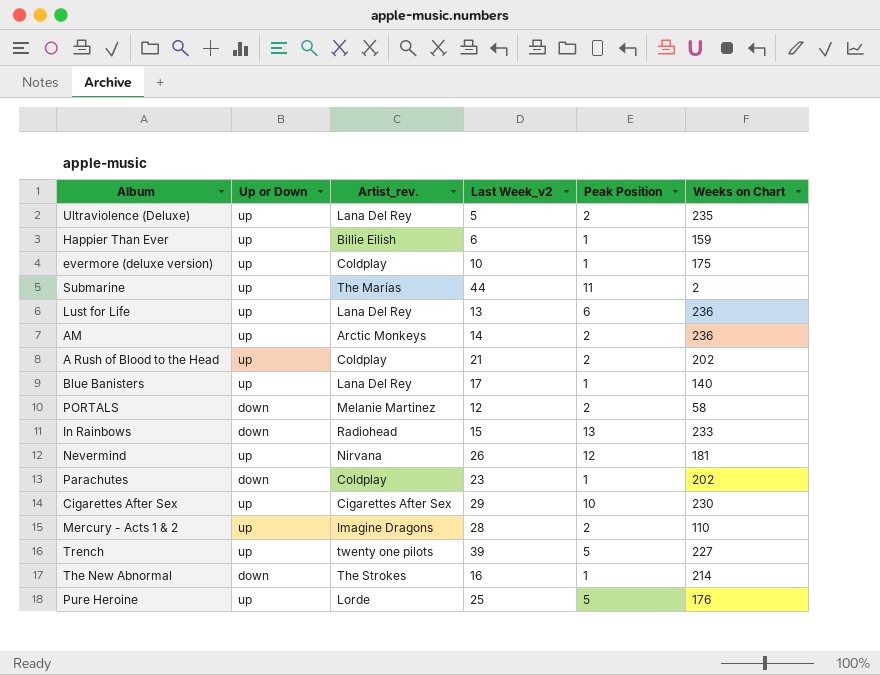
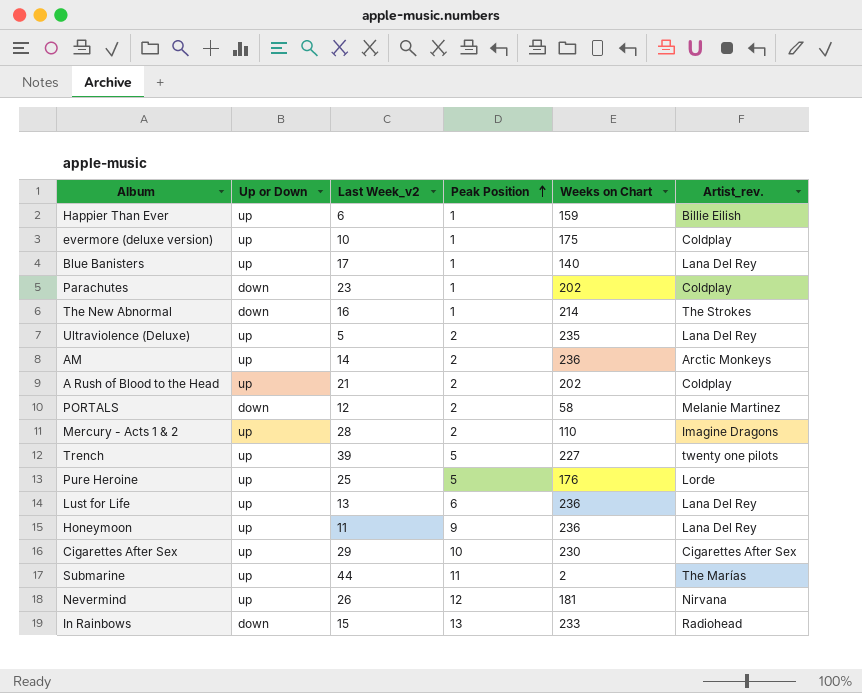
row order: none -> Peak Position ascending
column Artist_rev. | position: 3 -> 6
row Honeymoon: none -> up | 11 | 9 | 236 | Lana Del Rey

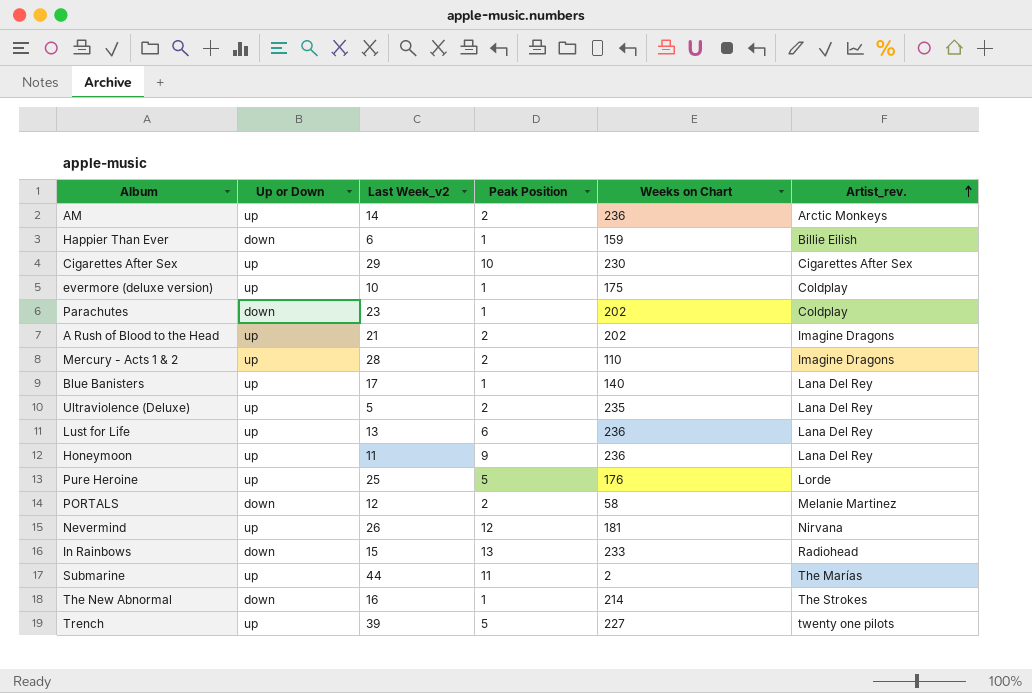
row order: Peak Position ascending -> Artist_rev. ascending
Happier Than Ever | Up or Down: up -> down
A Rush of Blood to the Head | Artist_rev.: Coldplay -> Imagine Dragons

